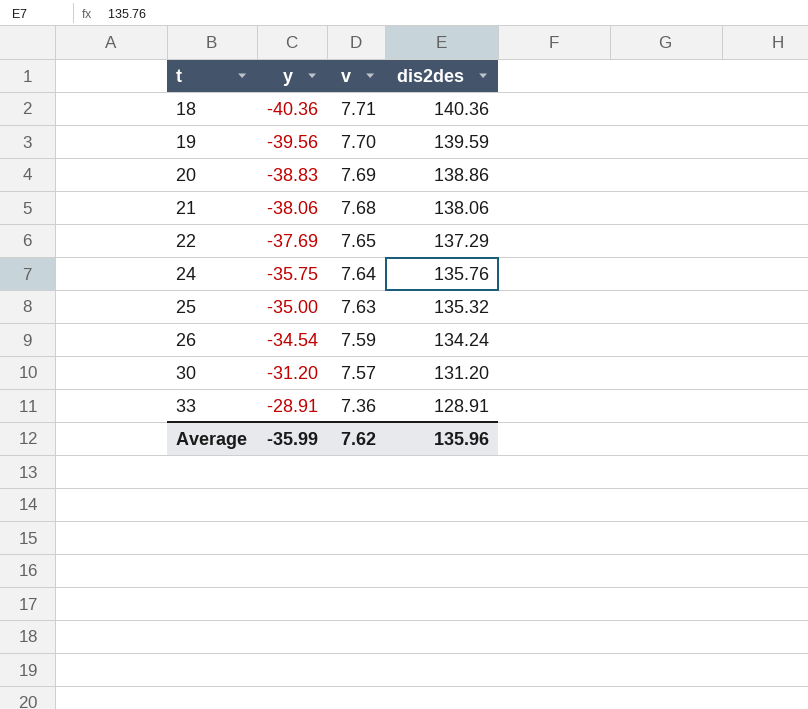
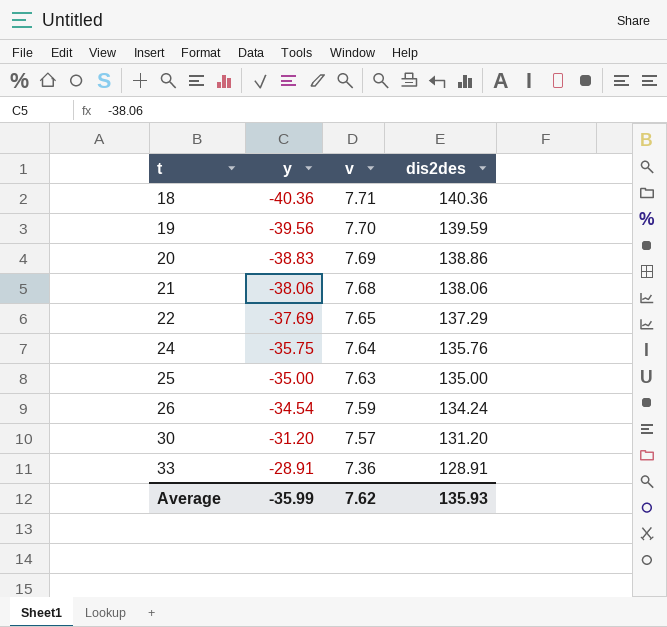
25 | dis2des: 135.32 -> 135.00
Average | dis2des: 135.96 -> 135.93

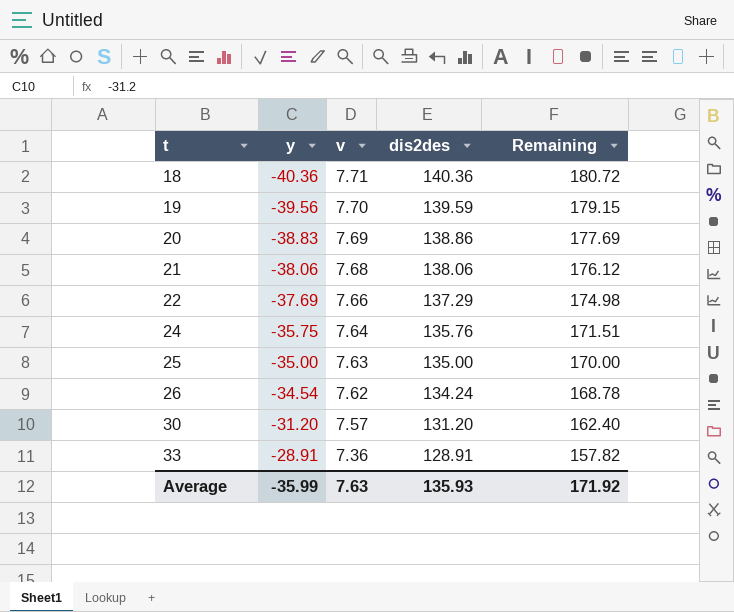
column Remaining | formula: none -> [dis2des] - [y]
22 | v: 7.65 -> 7.66
26 | v: 7.59 -> 7.62
Average | v: 7.62 -> 7.63

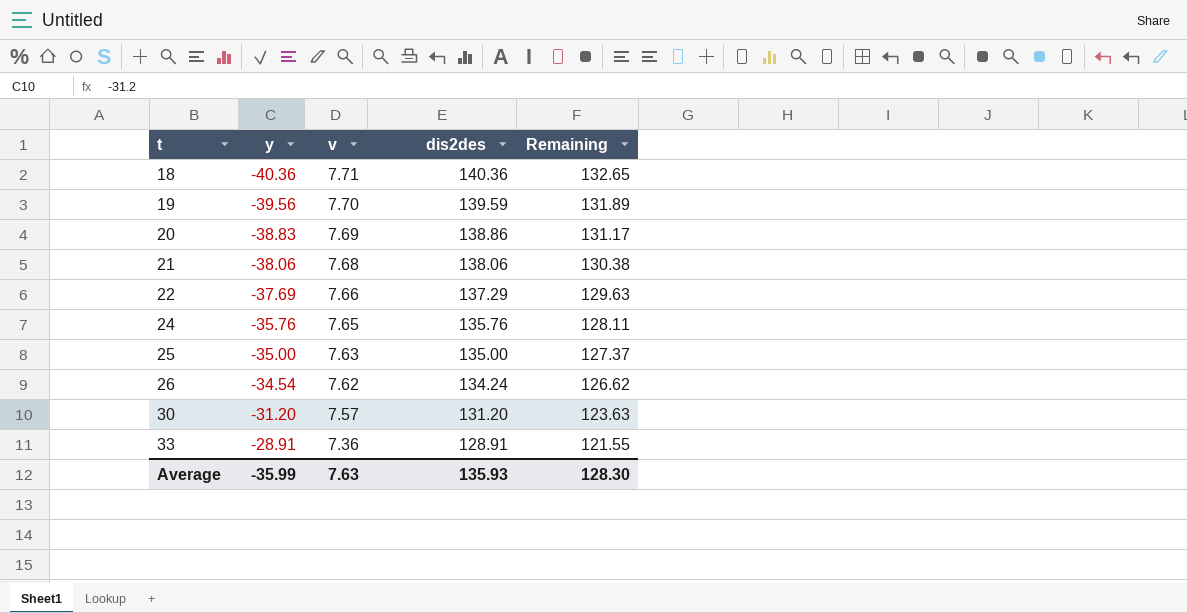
column Remaining | formula: [dis2des] - [y] -> [dis2des] - [v]
24 | y: -35.75 -> -35.76
24 | v: 7.64 -> 7.65
Average | Remaining: 171.92 -> 128.30

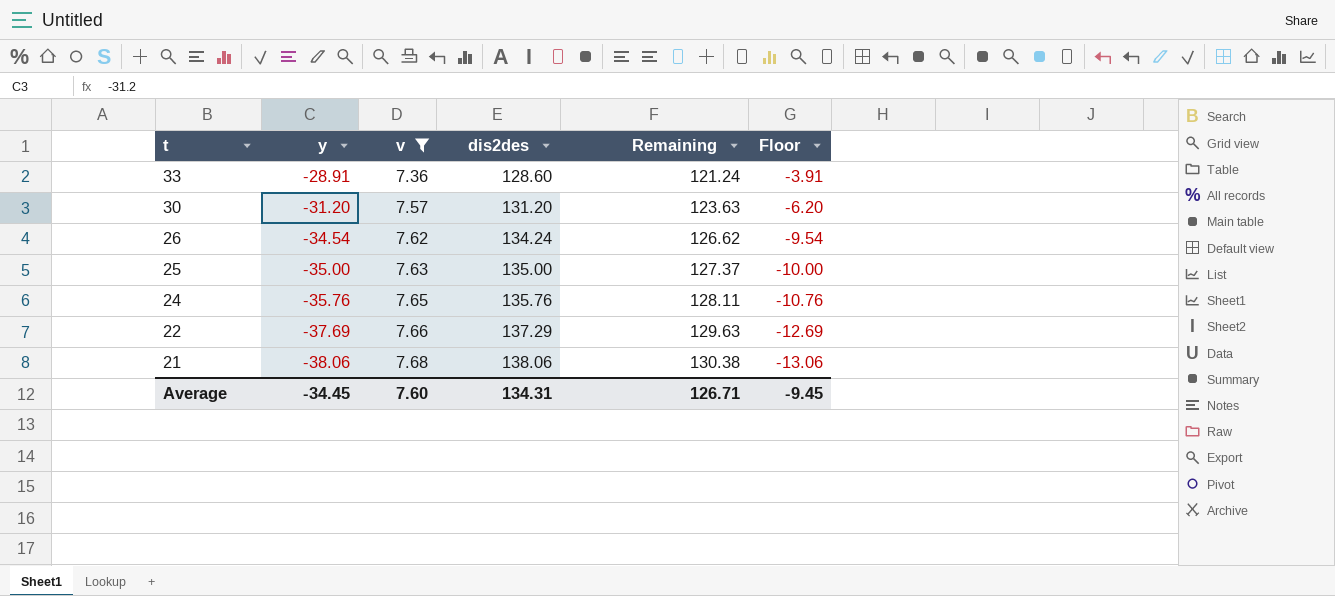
filter: none -> v <= 7.68
row order: t ascending -> t descending
column Floor | formula: none -> [y] + 25
33 | dis2des: 128.91 -> 128.60
33 | Remaining: 121.55 -> 121.24
Average | y: -35.99 -> -34.45
Average | v: 7.63 -> 7.60
Average | dis2des: 135.93 -> 134.31
Average | Remaining: 128.30 -> 126.71

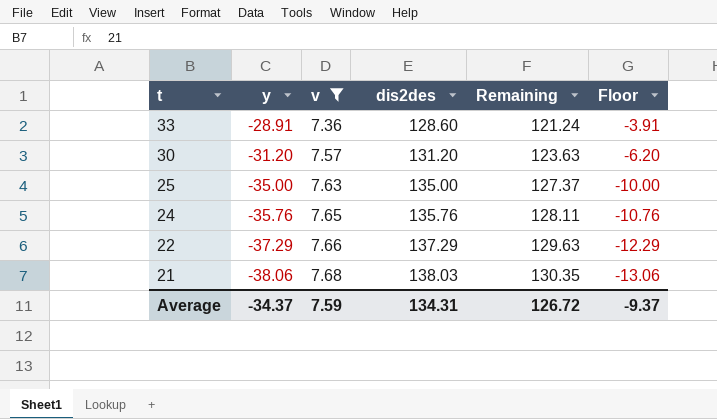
row 26: -34.54 | 7.62 | 134.24 | 126.62 | -9.54 -> none
22 | y: -37.69 -> -37.29
22 | Floor: -12.69 -> -12.29
21 | dis2des: 138.06 -> 138.03
21 | Remaining: 130.38 -> 130.35
Average | y: -34.45 -> -34.37
Average | v: 7.60 -> 7.59
Average | Remaining: 126.71 -> 126.72
Average | Floor: -9.45 -> -9.37

